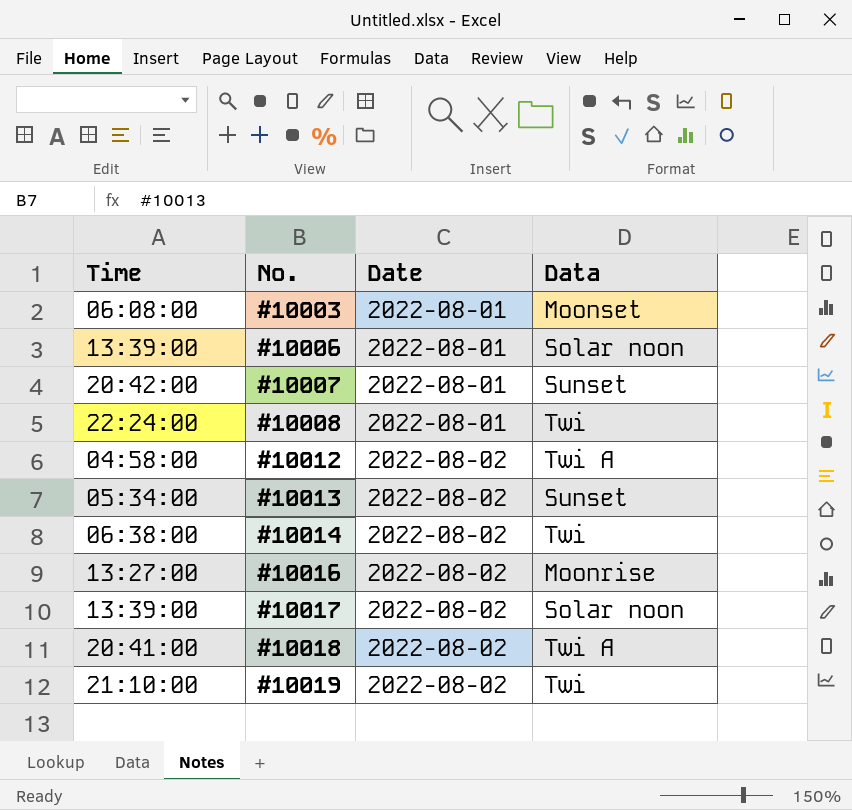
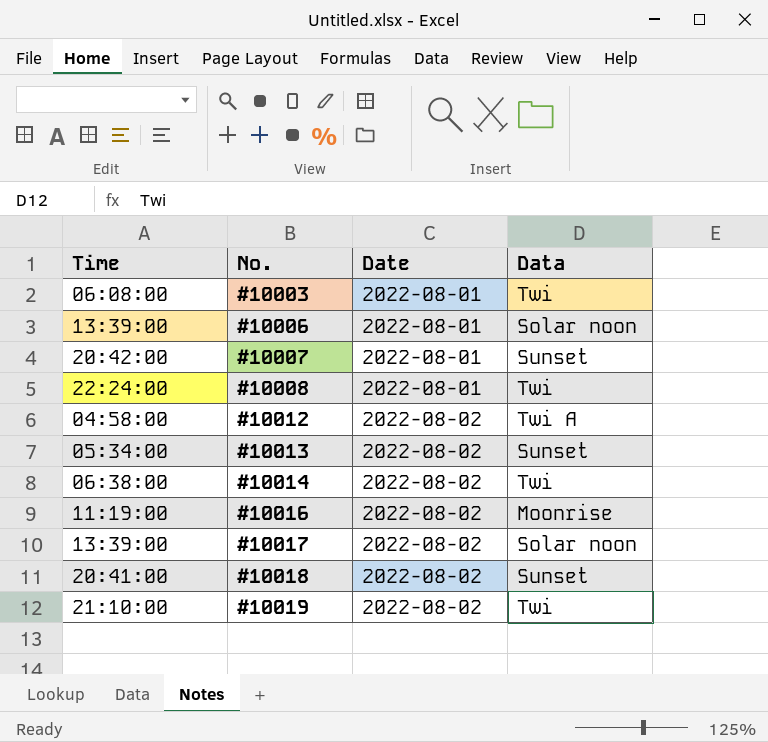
#10003 | Data: Moonset -> Twi
#10016 | Time: 13:27:00 -> 11:19:00
#10018 | Data: Twi A -> Sunset

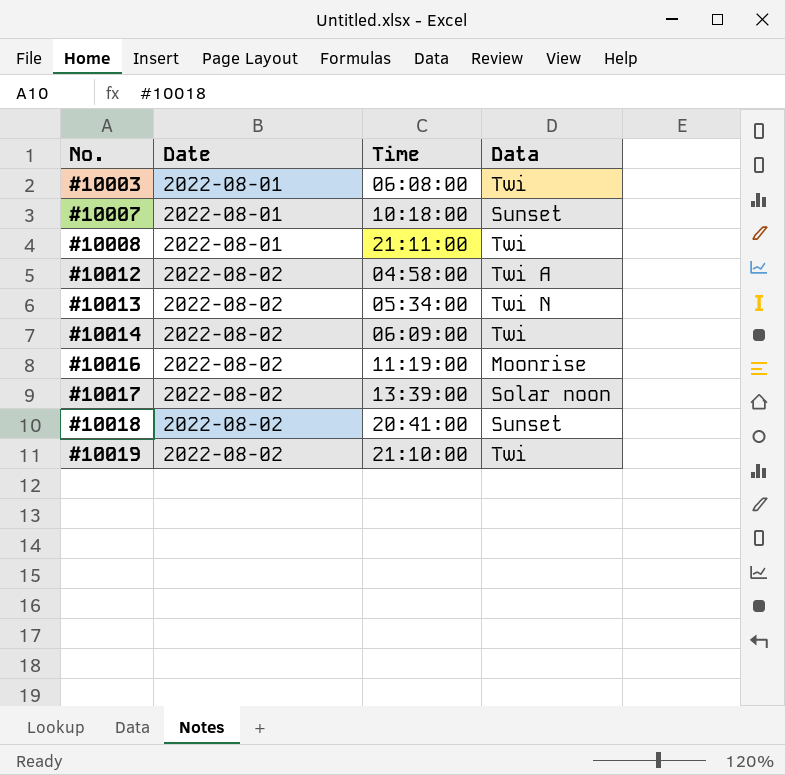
column Time | position: 1 -> 3
row #10006: 13:39:00 | 2022-08-01 | Solar noon -> none
#10007 | Time: 20:42:00 -> 10:18:00
#10008 | Time: 22:24:00 -> 21:11:00
#10013 | Data: Sunset -> Twi N
#10014 | Time: 06:38:00 -> 06:09:00

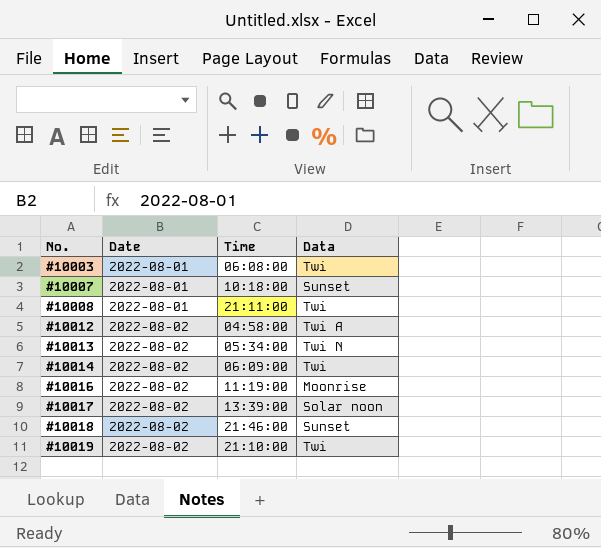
#10018 | Time: 20:41:00 -> 21:46:00

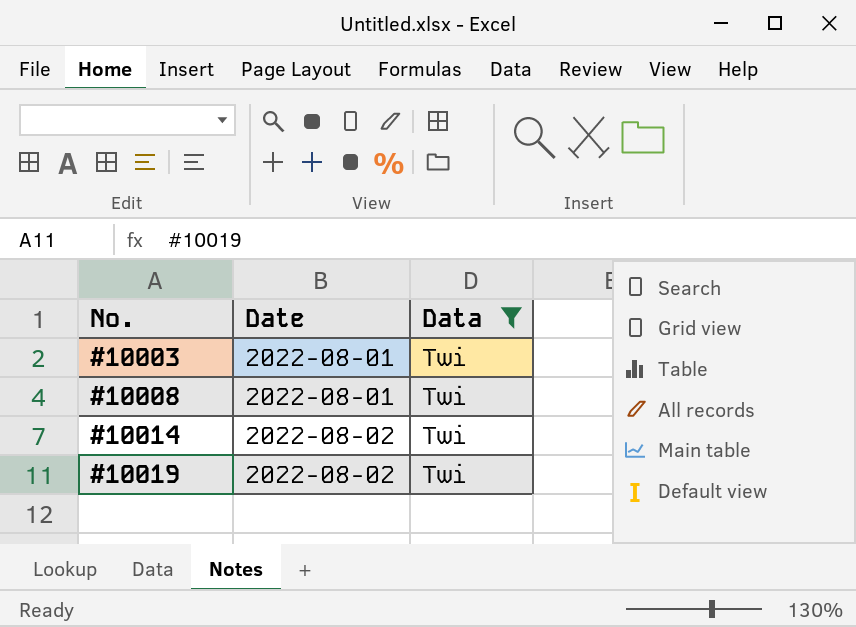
filter: none -> Data = Twi
column Time | position: 3 -> none

